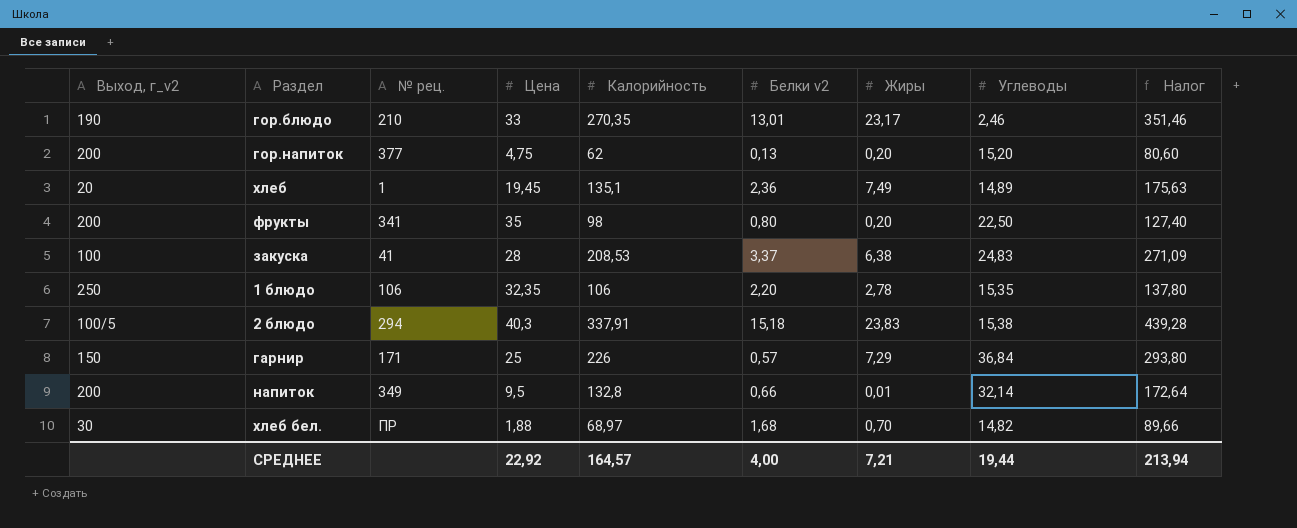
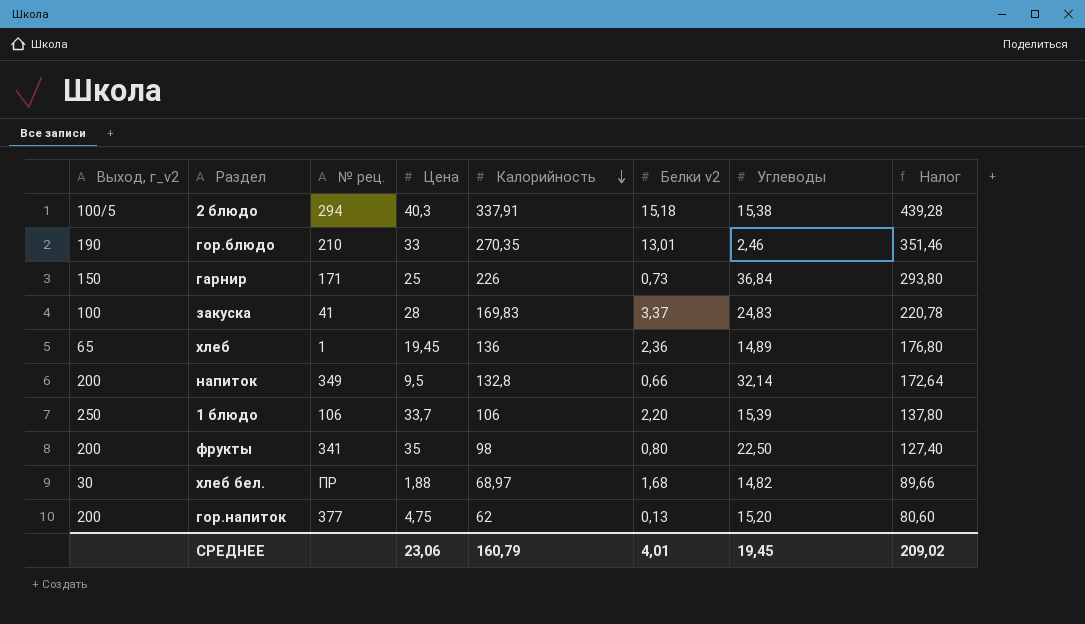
row order: none -> Калорийность descending
column Жиры | position: 7 -> none
гарнир | Белки v2: 0,57 -> 0,73
закуска | Калорийность: 208,53 -> 169,83
закуска | Налог: 271,09 -> 220,78
хлеб | Выход, г_v2: 20 -> 65
хлеб | Калорийность: 135,1 -> 136
хлеб | Налог: 175,63 -> 176,80
1 блюдо | Цена: 32,35 -> 33,7
1 блюдо | Углеводы: 15,35 -> 15,39
СРЕДНЕЕ | Цена: 22,92 -> 23,06
СРЕДНЕЕ | Калорийность: 164,57 -> 160,79
СРЕДНЕЕ | Белки v2: 4,00 -> 4,01
СРЕДНЕЕ | Углеводы: 19,44 -> 19,45
СРЕДНЕЕ | Налог: 213,94 -> 209,02

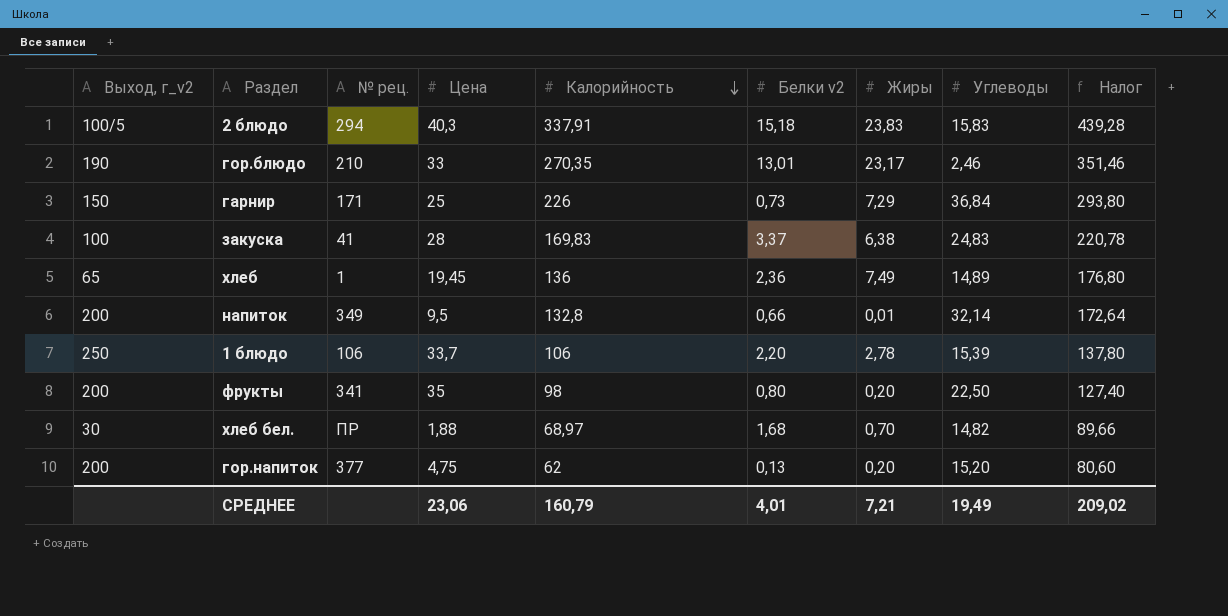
column Жиры | position: none -> 7
2 блюдо | Углеводы: 15,38 -> 15,83
СРЕДНЕЕ | Углеводы: 19,45 -> 19,49

